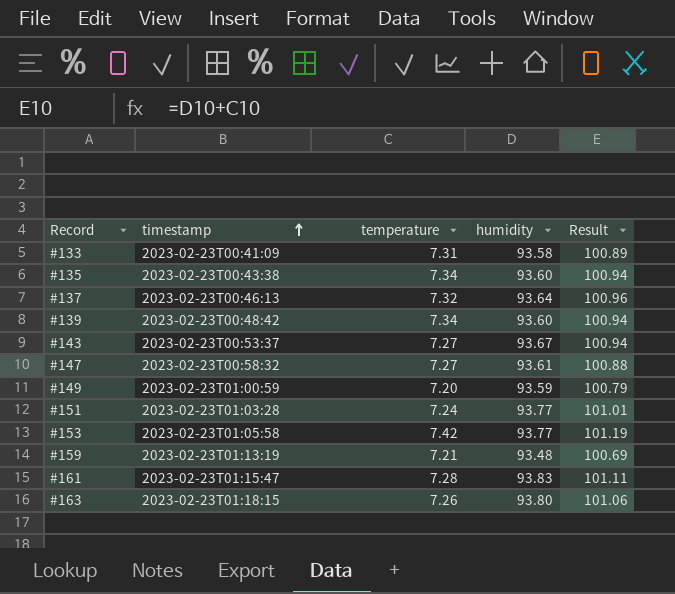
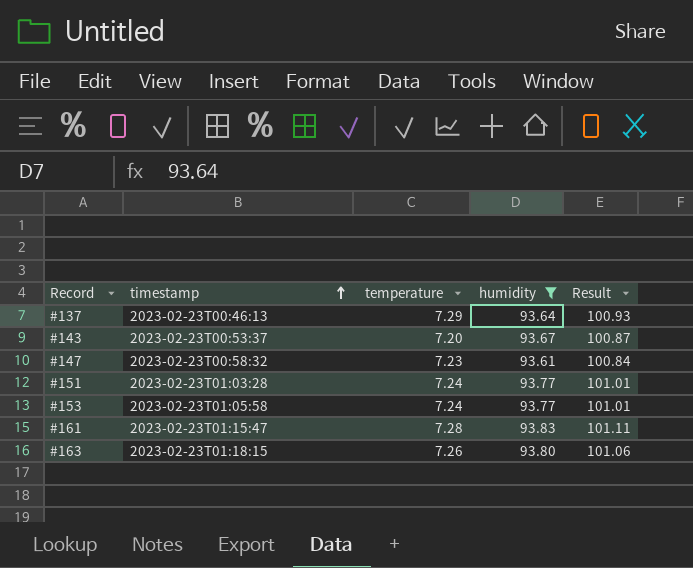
filter: none -> humidity >= 93.61
#137 | temperature: 7.32 -> 7.29
#137 | Result: 100.96 -> 100.93
#143 | temperature: 7.27 -> 7.20
#143 | Result: 100.94 -> 100.87
#147 | temperature: 7.27 -> 7.23
#147 | Result: 100.88 -> 100.84
#153 | temperature: 7.42 -> 7.24
#153 | Result: 101.19 -> 101.01

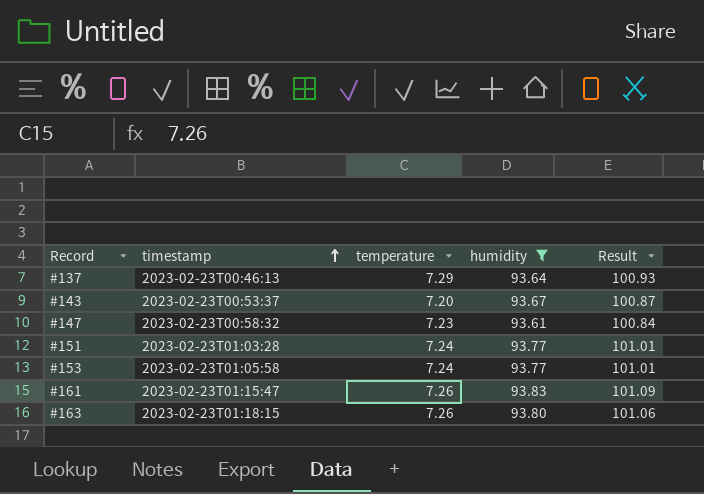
#161 | temperature: 7.28 -> 7.26
#161 | Result: 101.11 -> 101.09

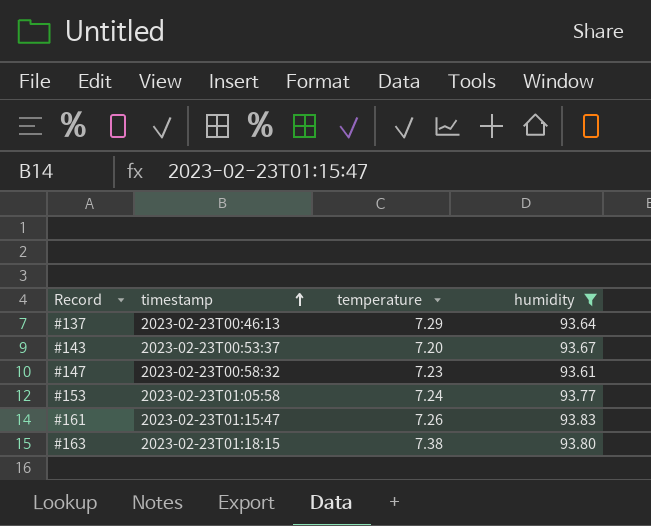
column Result | formula: [temperature] + [humidity] -> none
row #151: 2023-02-23T01:03:28 | 7.24 | 93.77 | 101.01 -> none
#163 | temperature: 7.26 -> 7.38

